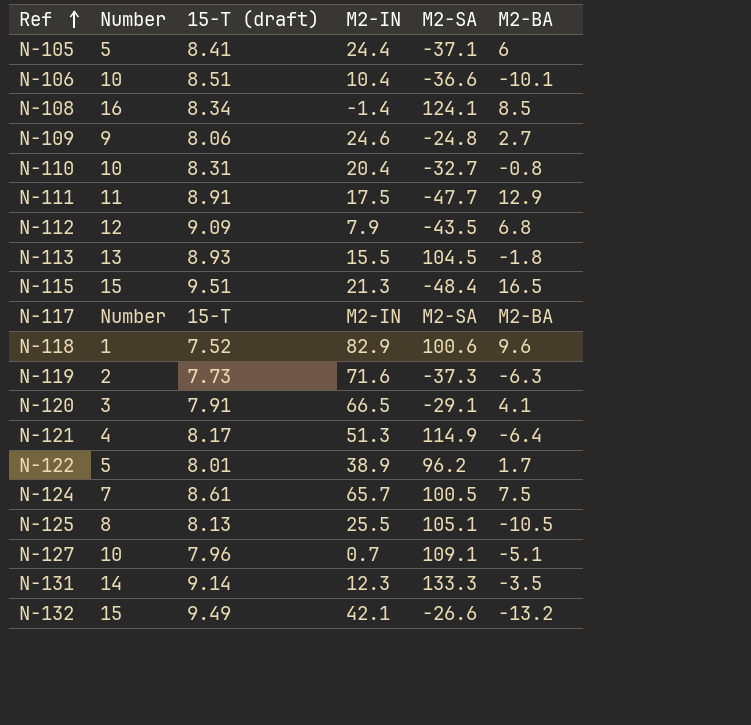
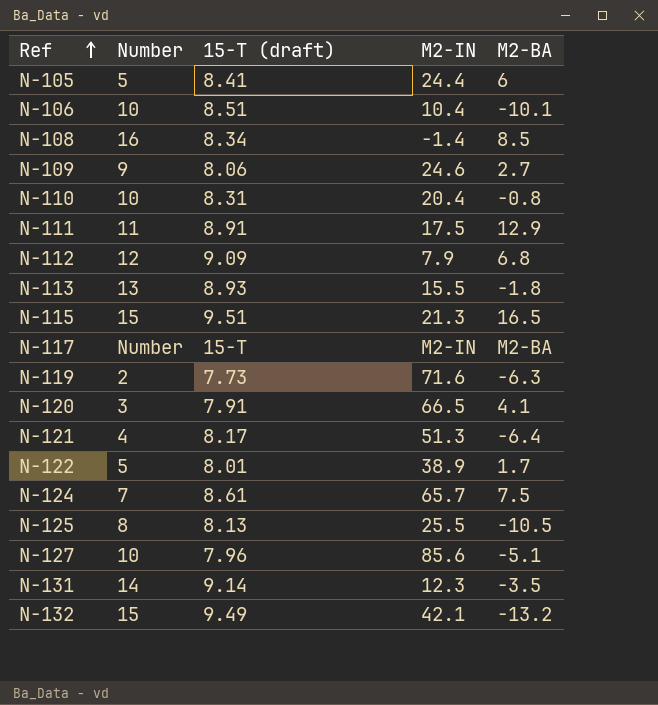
column M2-SA | position: 5 -> none
row N-118: 1 | 7.52 | 82.9 | 100.6 | 9.6 -> none
N-127 | M2-IN: 0.7 -> 85.6

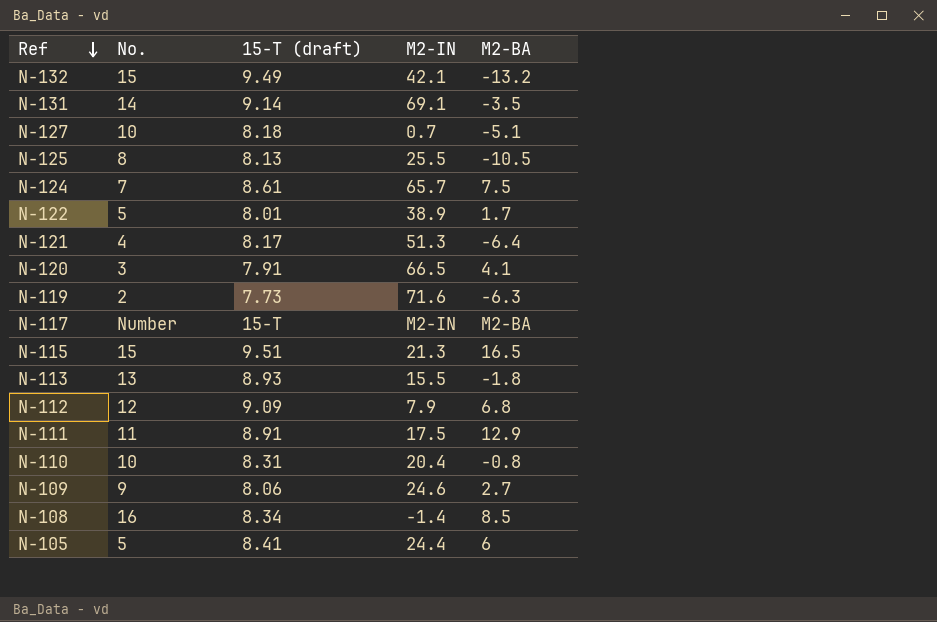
row order: Ref ascending -> Ref descending
column name: Number -> No.
row N-106: 10 | 8.51 | 10.4 | -10.1 -> none
N-131 | M2-IN: 12.3 -> 69.1
N-127 | 15-T (draft): 7.96 -> 8.18
N-127 | M2-IN: 85.6 -> 0.7

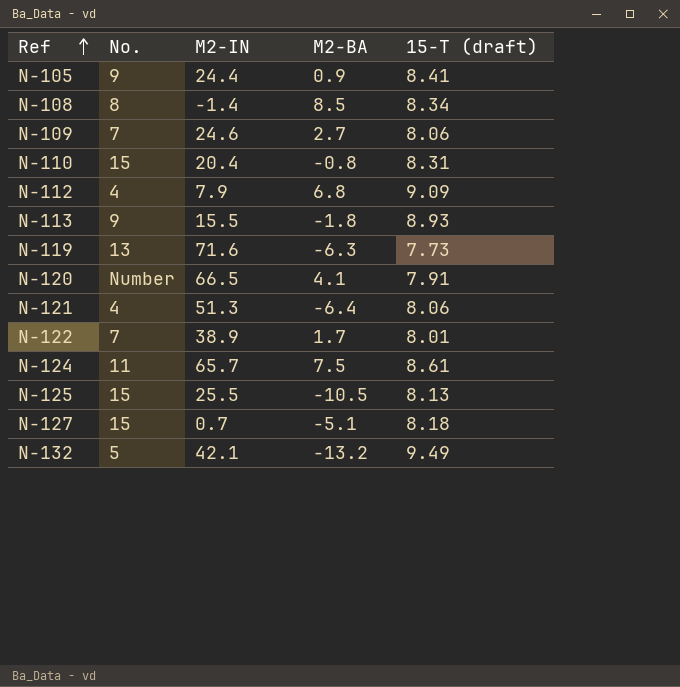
row order: Ref descending -> Ref ascending
column 15-T (draft) | position: 3 -> 5
row N-131: 14 | 9.14 | 69.1 | -3.5 -> none
row N-117: Number | 15-T | M2-IN | M2-BA -> none
row N-115: 15 | 9.51 | 21.3 | 16.5 -> none
row N-111: 11 | 8.91 | 17.5 | 12.9 -> none
N-105 | No.: 5 -> 9
N-105 | M2-BA: 6 -> 0.9
N-108 | No.: 16 -> 8
N-109 | No.: 9 -> 7
N-110 | No.: 10 -> 15
N-112 | No.: 12 -> 4
N-113 | No.: 13 -> 9
N-119 | No.: 2 -> 13
N-120 | No.: 3 -> Number
N-121 | 15-T (draft): 8.17 -> 8.06
N-122 | No.: 5 -> 7
N-124 | No.: 7 -> 11
N-125 | No.: 8 -> 15
N-127 | No.: 10 -> 15
N-132 | No.: 15 -> 5

